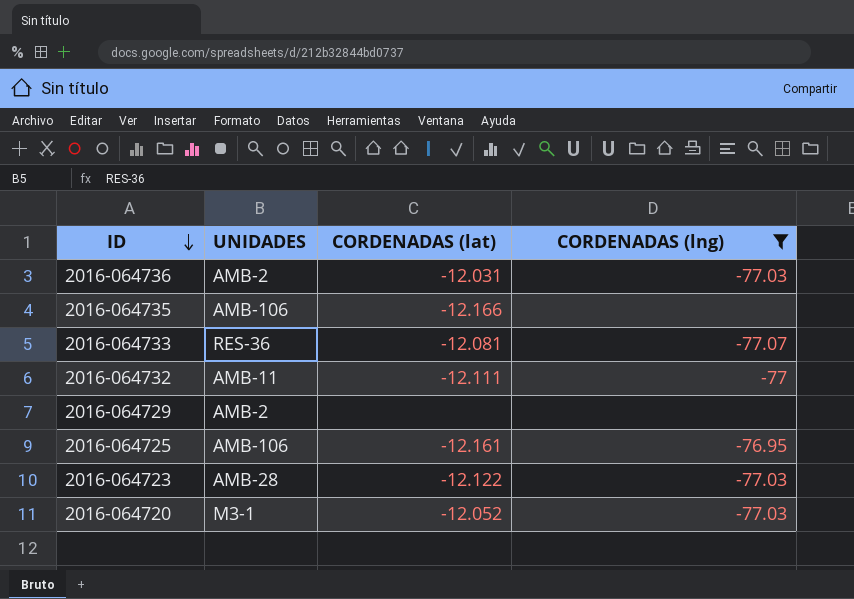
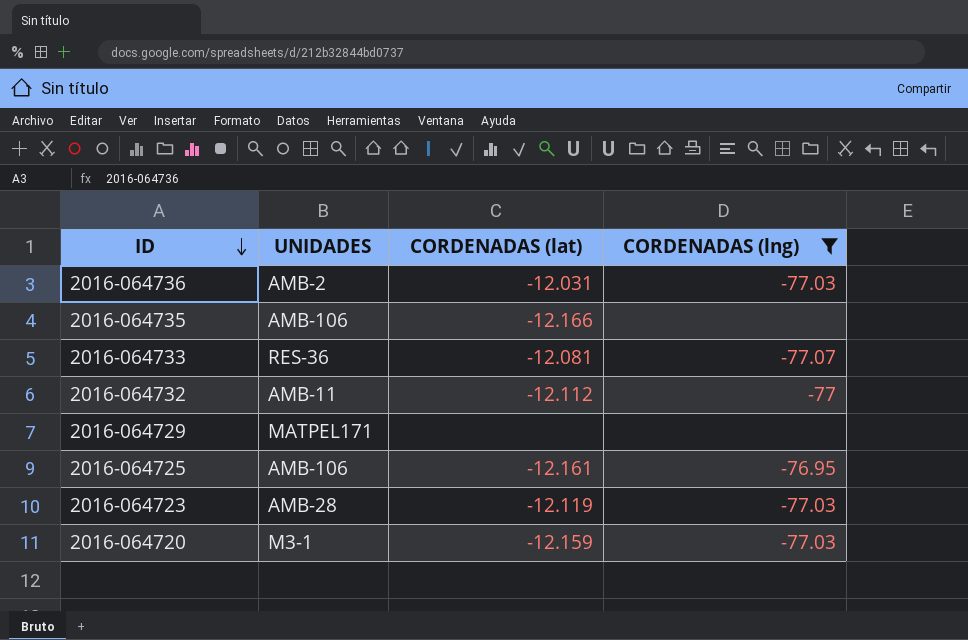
2016-064732 | CORDENADAS (lat): -12.111 -> -12.112
2016-064729 | UNIDADES: AMB-2 -> MATPEL171
2016-064723 | CORDENADAS (lat): -12.122 -> -12.119
2016-064720 | CORDENADAS (lat): -12.052 -> -12.159

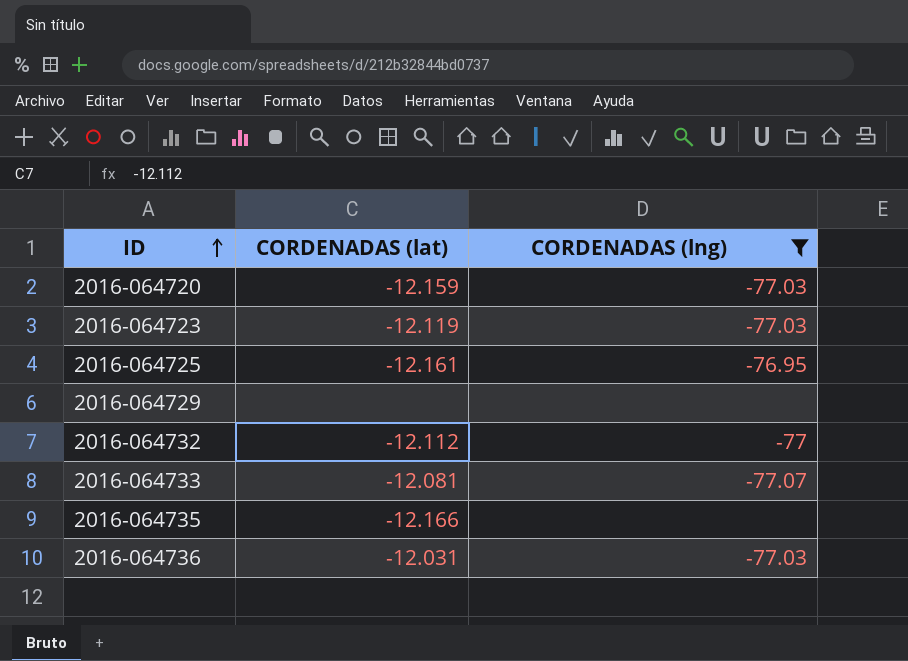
row order: ID descending -> ID ascending
column UNIDADES | position: 2 -> none

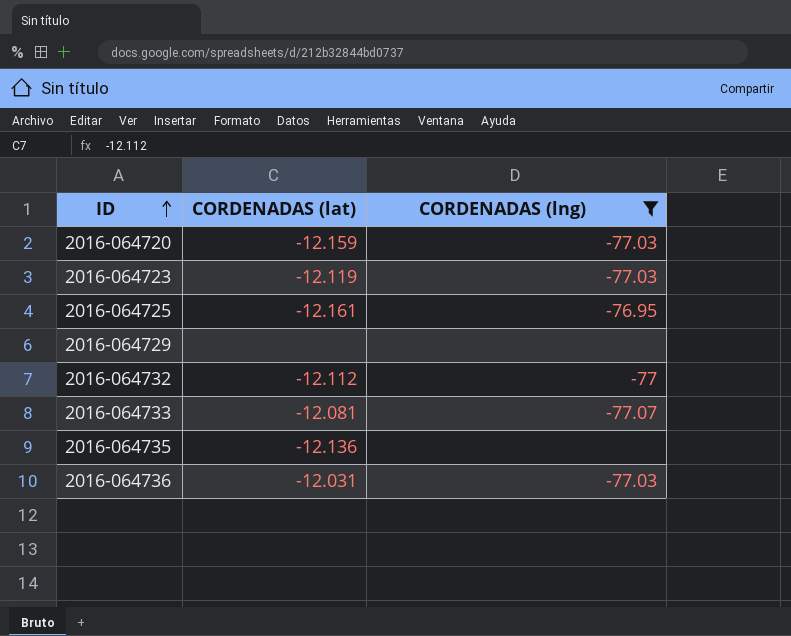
2016-064735 | CORDENADAS (lat): -12.166 -> -12.136

